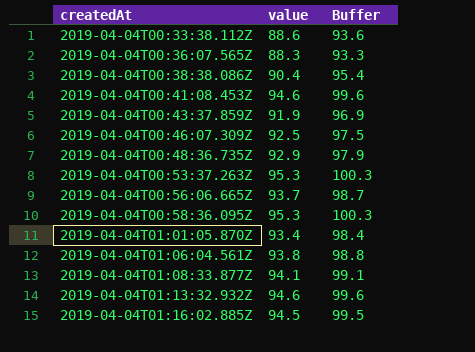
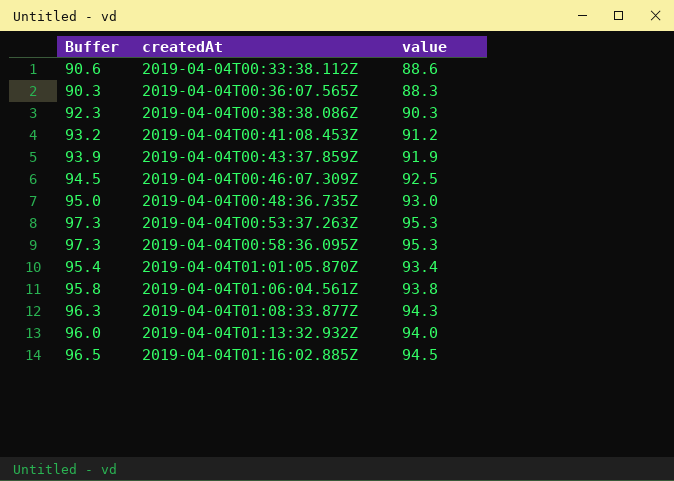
column Buffer | formula: [value] + 5 -> [value] + 2
column Buffer | position: 3 -> 1
row 2019-04-04T00:56:06.665Z: 93.7 | 98.7 -> none
2019-04-04T00:38:38.086Z | value: 90.4 -> 90.3
2019-04-04T00:41:08.453Z | value: 94.6 -> 91.2
2019-04-04T00:48:36.735Z | value: 92.9 -> 93.0
2019-04-04T01:08:33.877Z | value: 94.1 -> 94.3
2019-04-04T01:13:32.932Z | value: 94.6 -> 94.0

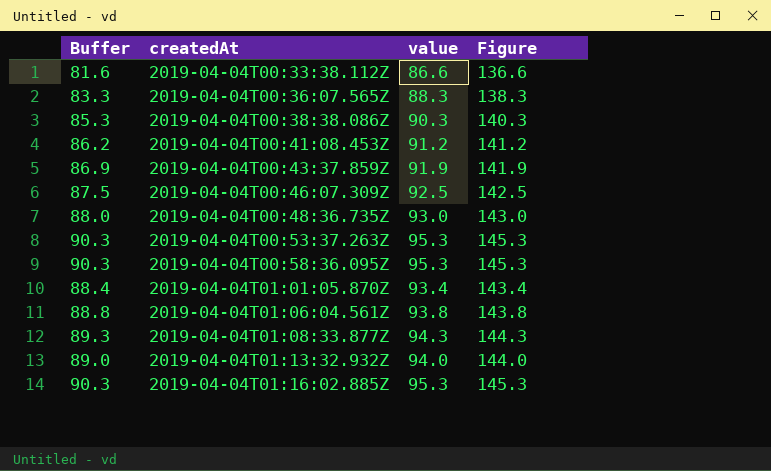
column Buffer | formula: [value] + 2 -> [value] - 5
column Figure | formula: none -> [value] + 50
2019-04-04T00:33:38.112Z | value: 88.6 -> 86.6
2019-04-04T01:16:02.885Z | value: 94.5 -> 95.3

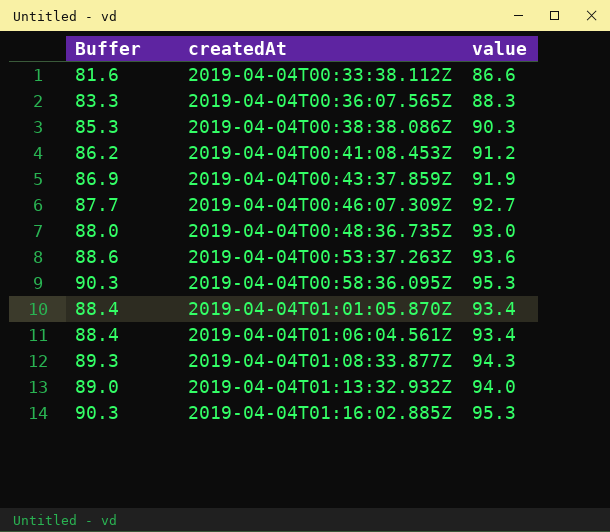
column Figure | formula: [value] + 50 -> none
2019-04-04T00:46:07.309Z | Buffer: 87.5 -> 87.7
2019-04-04T00:46:07.309Z | value: 92.5 -> 92.7
2019-04-04T00:53:37.263Z | Buffer: 90.3 -> 88.6
2019-04-04T00:53:37.263Z | value: 95.3 -> 93.6
2019-04-04T01:06:04.561Z | Buffer: 88.8 -> 88.4
2019-04-04T01:06:04.561Z | value: 93.8 -> 93.4

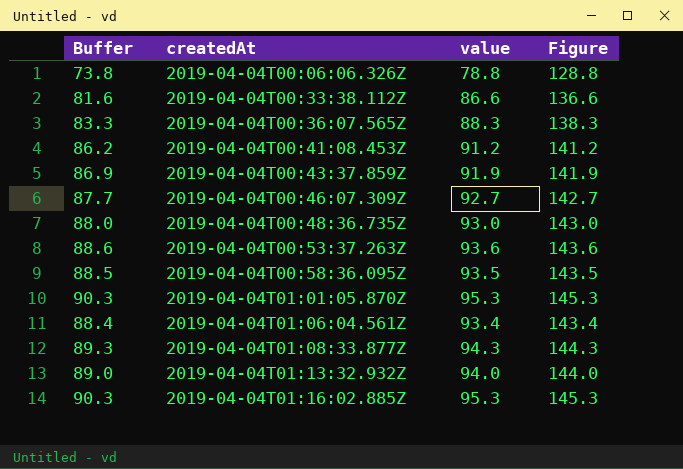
column Figure | formula: none -> [value] + 50
row 2019-04-04T00:38:38.086Z: 85.3 | 90.3 -> none
row 2019-04-04T00:06:06.326Z: none -> 73.8 | 78.8 | 128.8
2019-04-04T00:58:36.095Z | Buffer: 90.3 -> 88.5
2019-04-04T00:58:36.095Z | value: 95.3 -> 93.5
2019-04-04T01:01:05.870Z | Buffer: 88.4 -> 90.3
2019-04-04T01:01:05.870Z | value: 93.4 -> 95.3

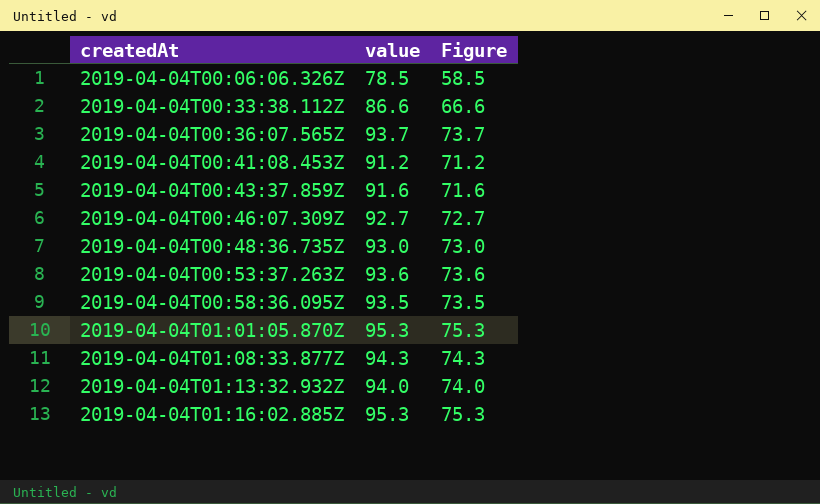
column Buffer | formula: [value] - 5 -> none
column Figure | formula: [value] + 50 -> [value] - 20
row 2019-04-04T01:06:04.561Z: 88.4 | 93.4 | 143.4 -> none
2019-04-04T00:06:06.326Z | value: 78.8 -> 78.5
2019-04-04T00:36:07.565Z | value: 88.3 -> 93.7
2019-04-04T00:43:37.859Z | value: 91.9 -> 91.6

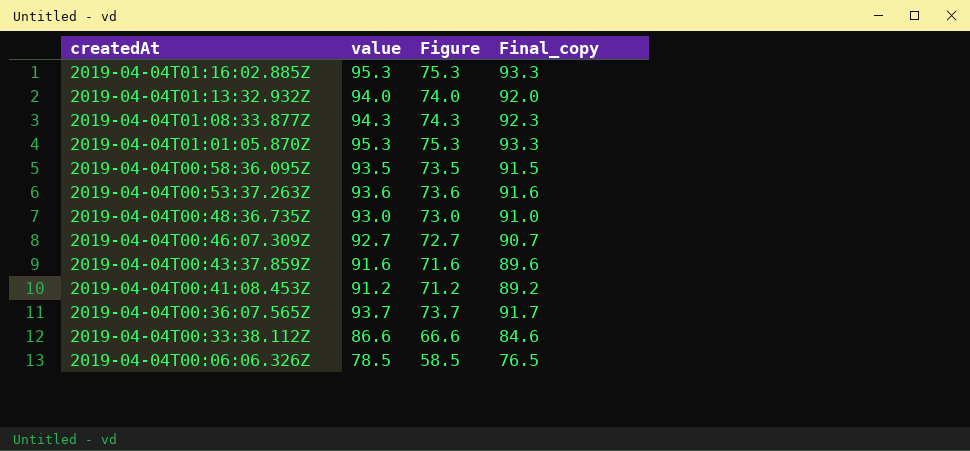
row order: createdAt ascending -> createdAt descending
column Final_copy | formula: none -> [value] - 2

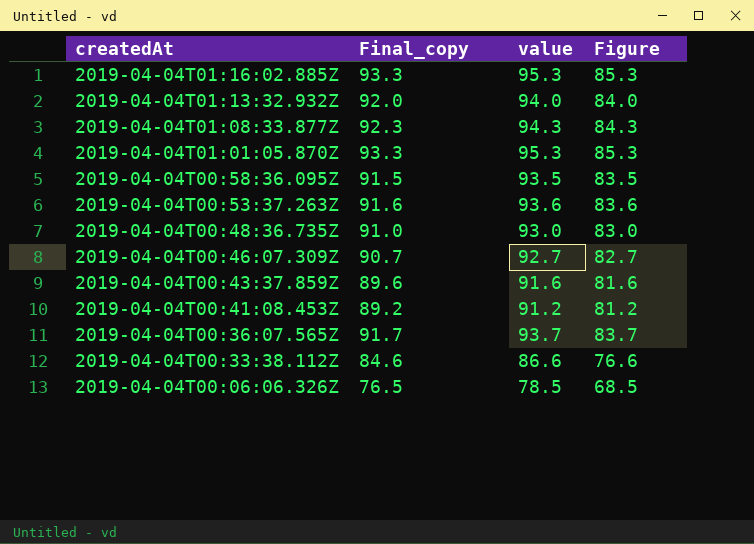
column Final_copy | position: 4 -> 2
column Figure | formula: [value] - 20 -> [value] - 10

